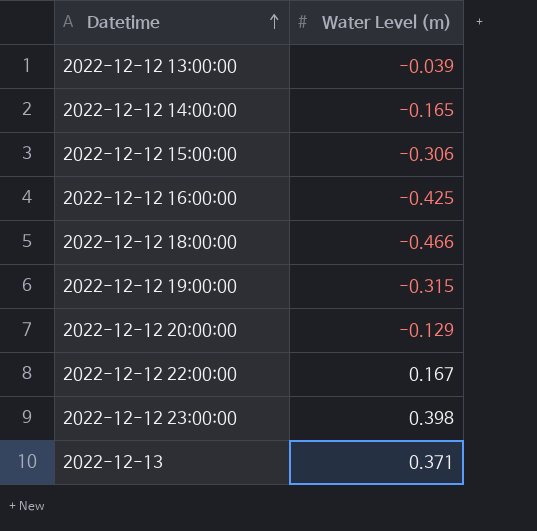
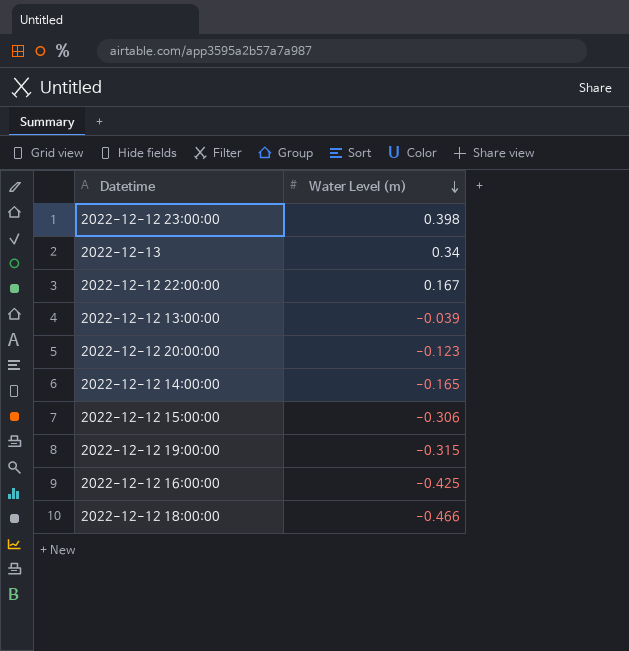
row order: Datetime ascending -> Water Level (m) descending
2022-12-13 | Water Level (m): 0.371 -> 0.34
2022-12-12 20:00:00 | Water Level (m): -0.129 -> -0.123

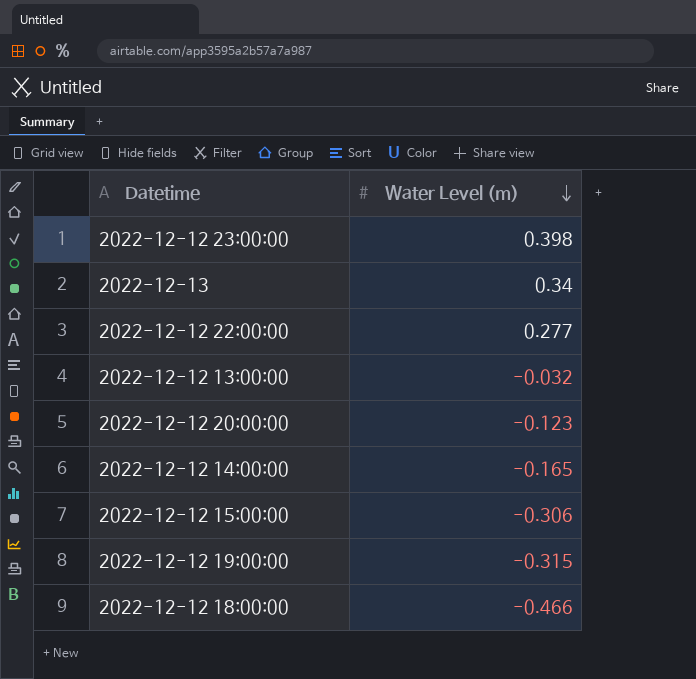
row 2022-12-12 16:00:00: -0.425 -> none
2022-12-12 22:00:00 | Water Level (m): 0.167 -> 0.277
2022-12-12 13:00:00 | Water Level (m): -0.039 -> -0.032

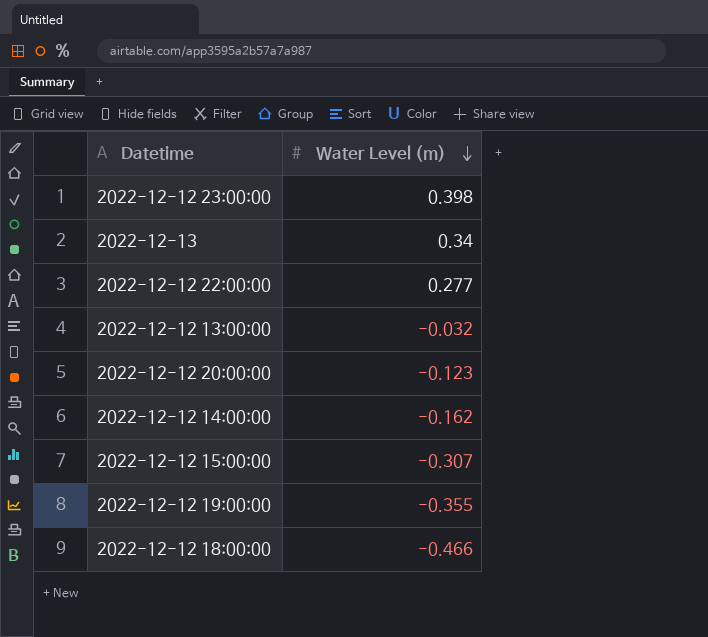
2022-12-12 14:00:00 | Water Level (m): -0.165 -> -0.162
2022-12-12 15:00:00 | Water Level (m): -0.306 -> -0.307
2022-12-12 19:00:00 | Water Level (m): -0.315 -> -0.355

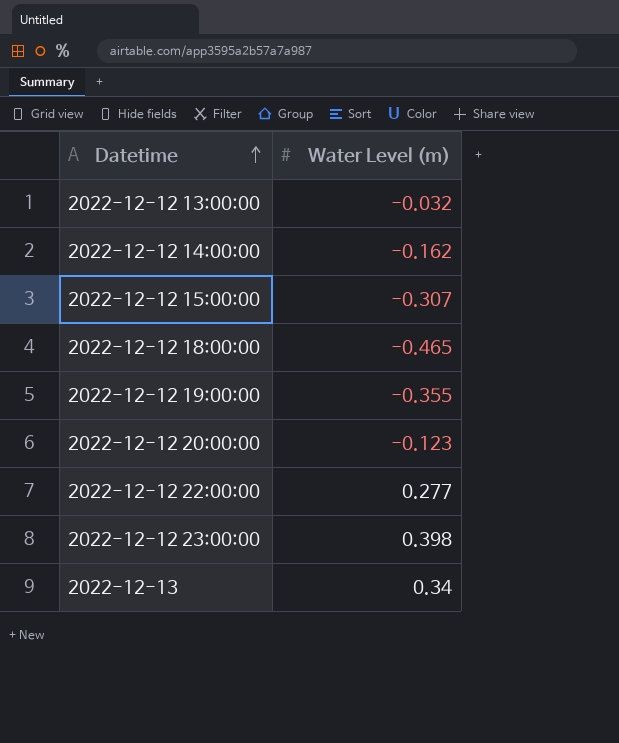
row order: Water Level (m) descending -> Datetime ascending
2022-12-12 18:00:00 | Water Level (m): -0.466 -> -0.465

